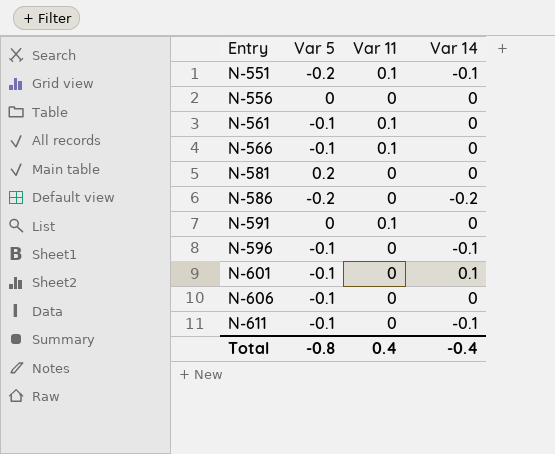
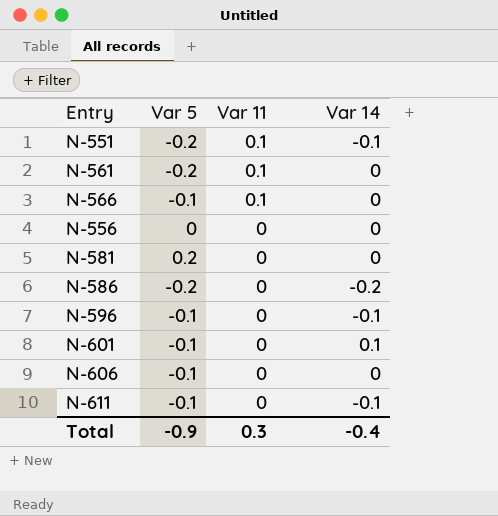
row order: Entry ascending -> Var 11 descending
row N-591: 0 | 0.1 | 0 -> none
N-561 | Var 5: -0.1 -> -0.2
Total | Var 5: -0.8 -> -0.9
Total | Var 11: 0.4 -> 0.3

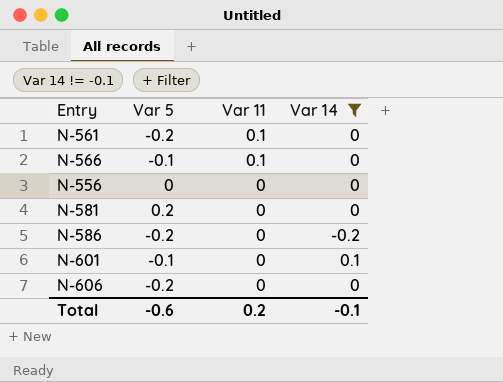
filter: none -> Var 14 != -0.1
N-606 | Var 5: -0.1 -> -0.2
Total | Var 5: -0.9 -> -0.6
Total | Var 11: 0.3 -> 0.2
Total | Var 14: -0.4 -> -0.1

